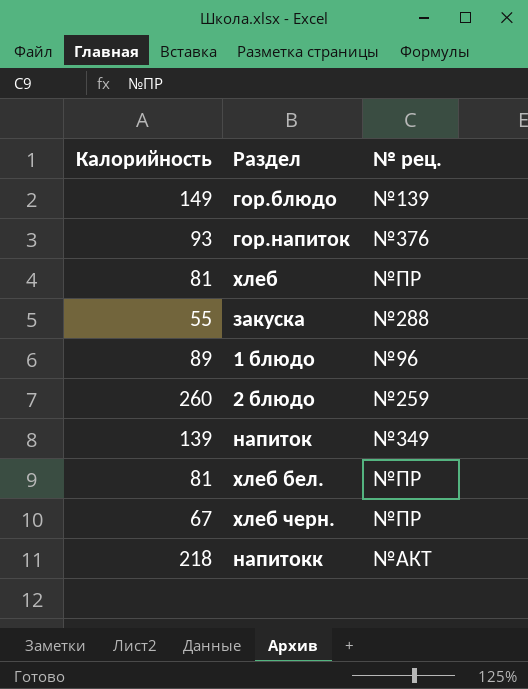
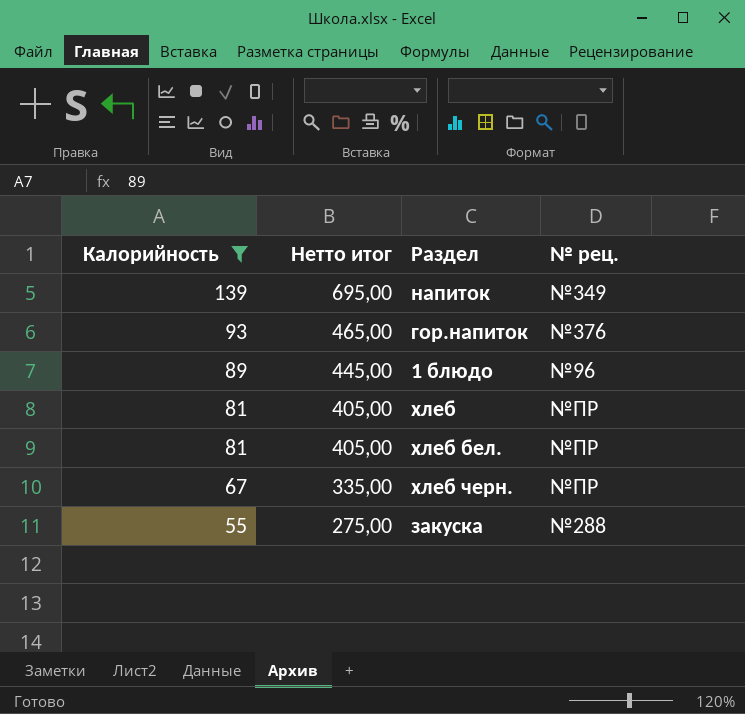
filter: none -> Калорийность <= 139
row order: none -> Калорийность descending
column Нетто итог | formula: none -> [Калорийность] * 5

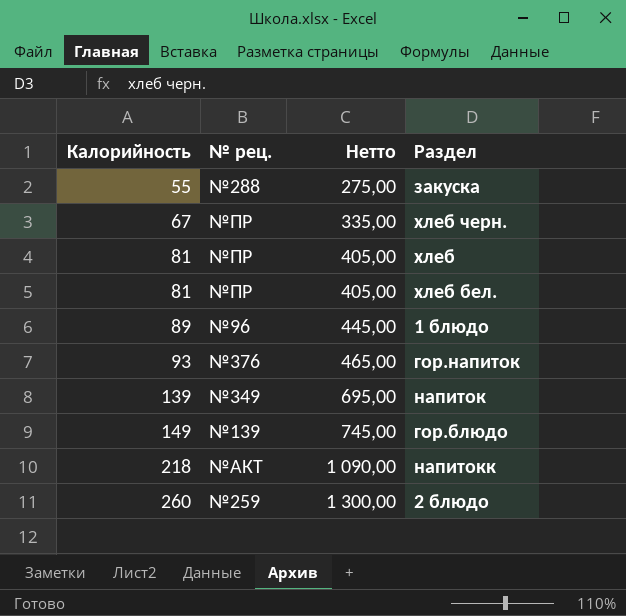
filter: Калорийность <= 139 -> none
row order: Калорийность descending -> Калорийность ascending
column № рец. | position: 4 -> 2
column name: Нетто итог -> Нетто

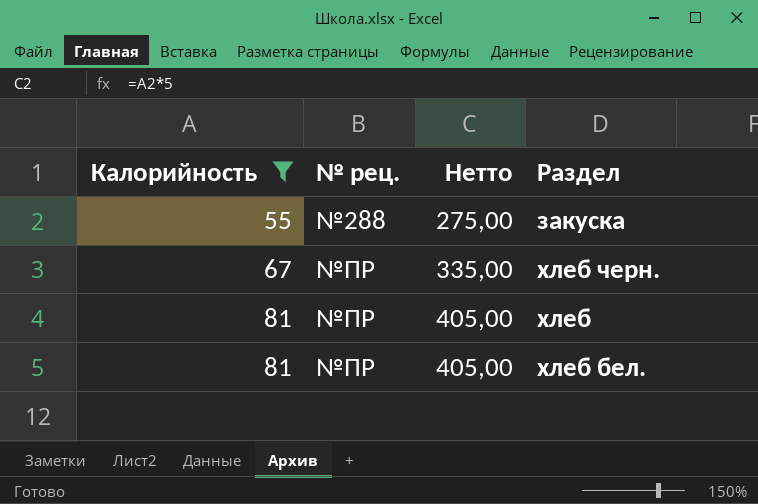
filter: none -> Калорийность <= 81

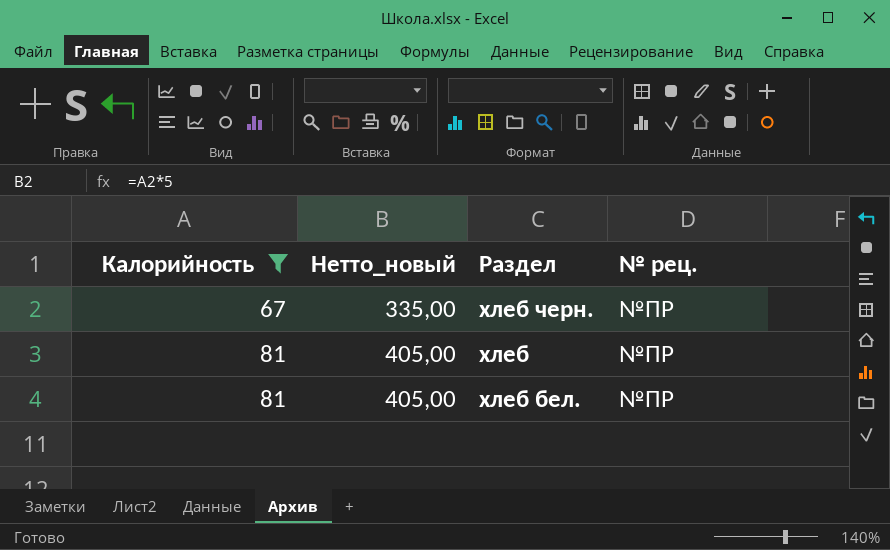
column name: Нетто -> Нетто_новый
column № рец. | position: 2 -> 4
row закуска: 55 | №288 | 275,00 -> none

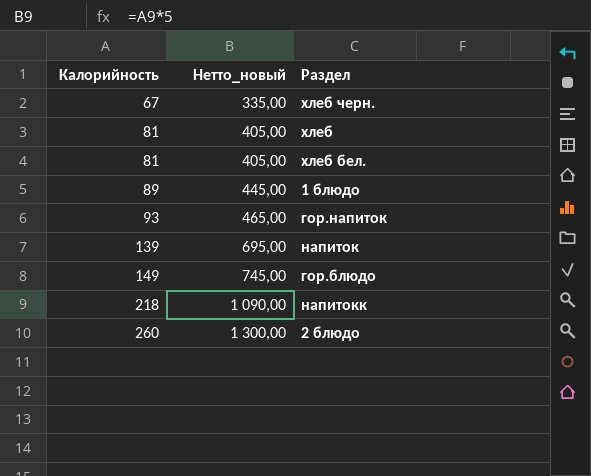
filter: Калорийность <= 81 -> none
column № рец. | position: 4 -> none

